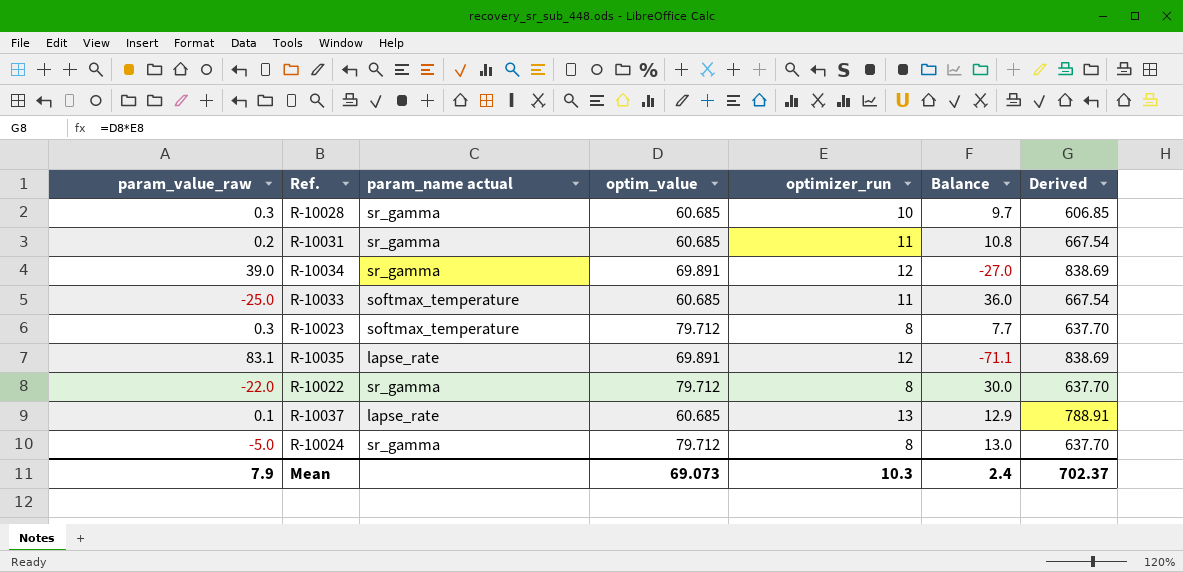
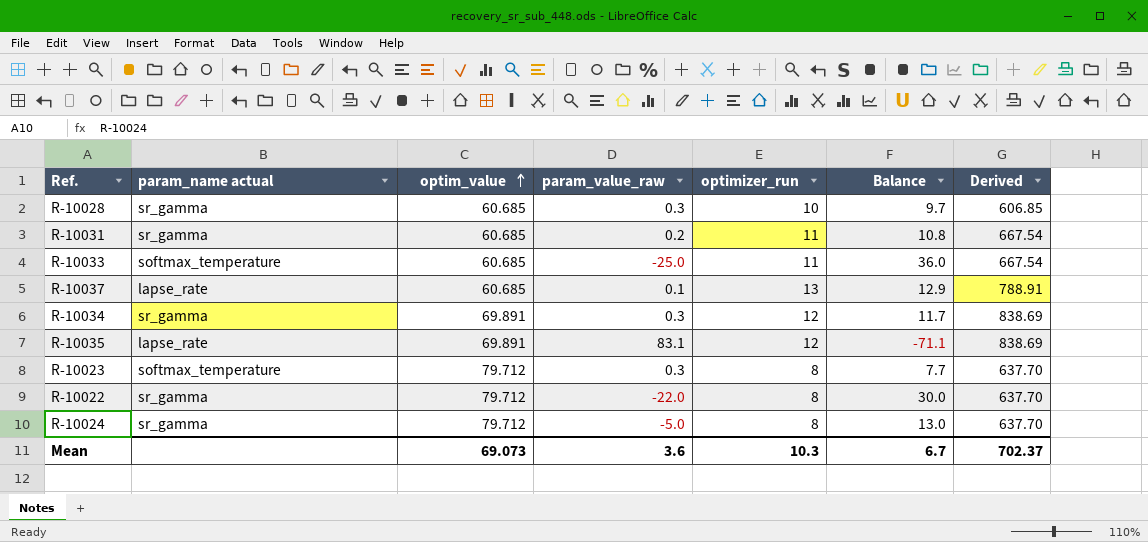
row order: none -> optim_value ascending
column param_value_raw | position: 1 -> 4
R-10034 | param_value_raw: 39.0 -> 0.3
R-10034 | Balance: -27.0 -> 11.7
Mean | param_value_raw: 7.9 -> 3.6
Mean | Balance: 2.4 -> 6.7

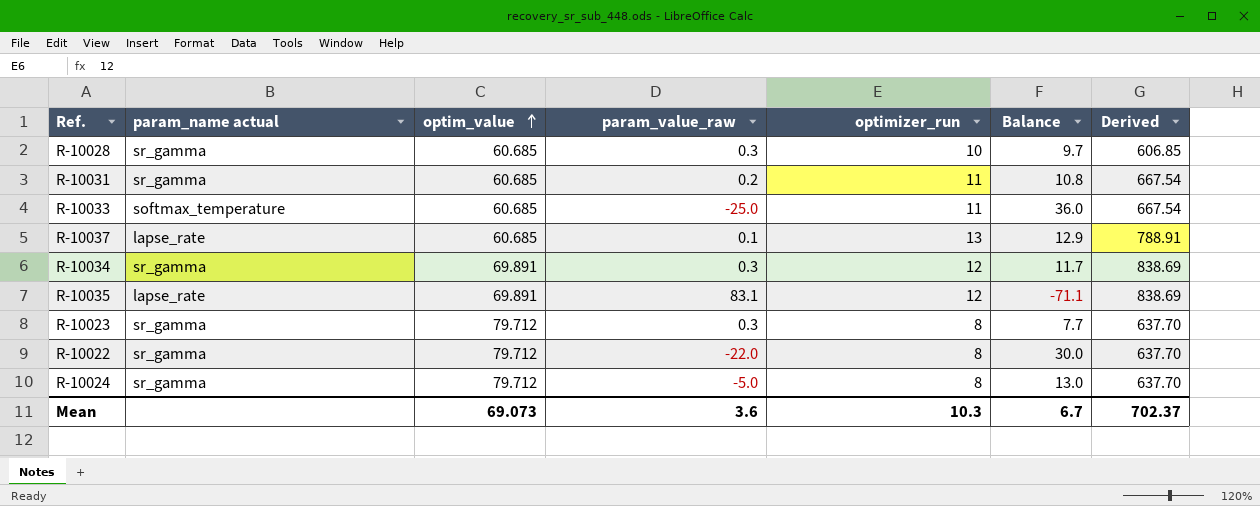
R-10023 | param_name actual: softmax_temperature -> sr_gamma

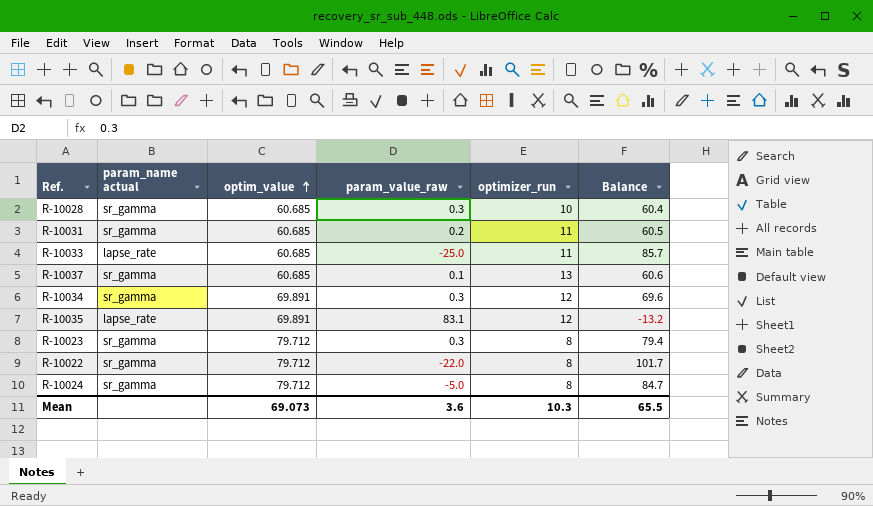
column Derived | formula: [optim_value] * [optimizer_run] -> none
column Balance | formula: [optimizer_run] - [param_value_raw] -> [optim_value] - [param_value_raw]
R-10033 | param_name actual: softmax_temperature -> lapse_rate
R-10037 | param_name actual: lapse_rate -> sr_gamma
Mean | Balance: 6.7 -> 65.5

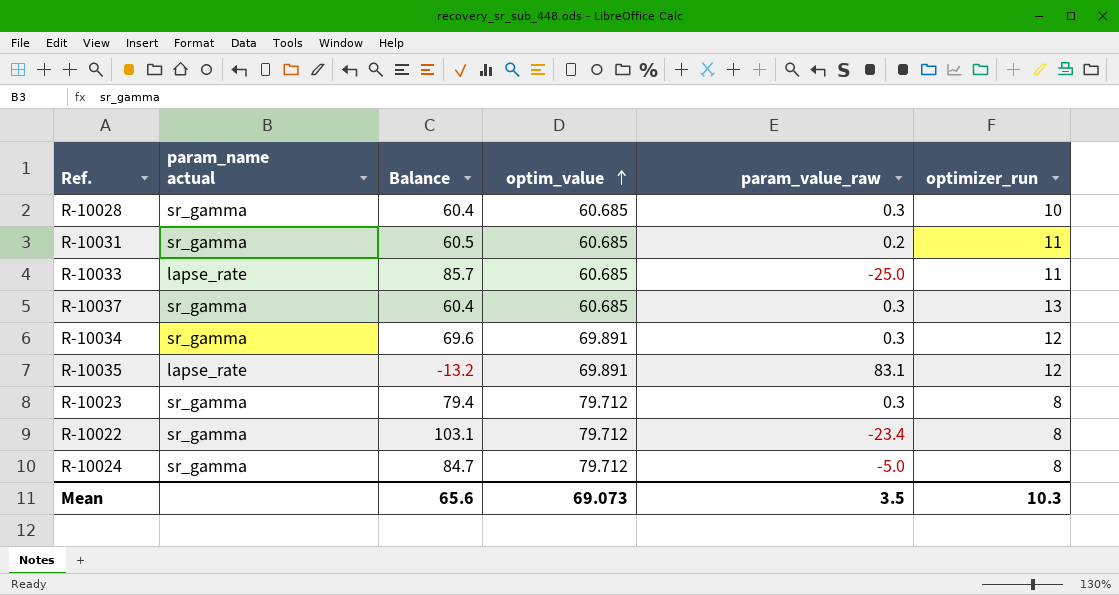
column Balance | position: 6 -> 3
R-10037 | Balance: 60.6 -> 60.4
R-10037 | param_value_raw: 0.1 -> 0.3
R-10022 | Balance: 101.7 -> 103.1
R-10022 | param_value_raw: -22.0 -> -23.4
Mean | Balance: 65.5 -> 65.6
Mean | param_value_raw: 3.6 -> 3.5

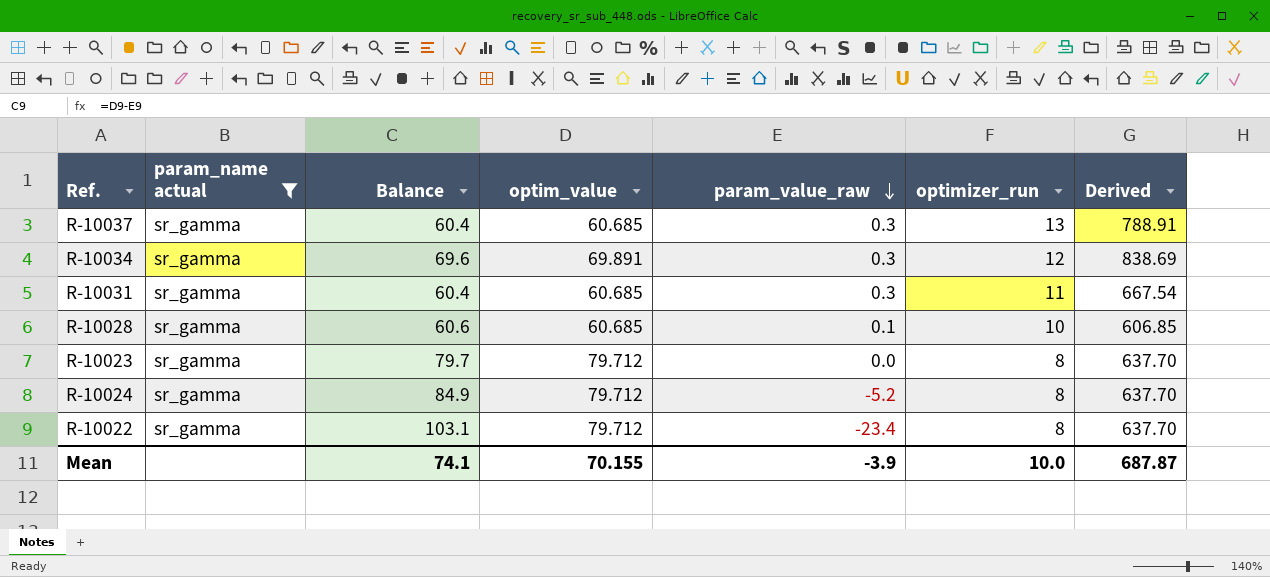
filter: none -> param_name actual = sr_gamma
row order: optim_value ascending -> param_value_raw descending
column Derived | formula: none -> [optim_value] * [optimizer_run]
R-10031 | Balance: 60.5 -> 60.4
R-10031 | param_value_raw: 0.2 -> 0.3
R-10028 | Balance: 60.4 -> 60.6
R-10028 | param_value_raw: 0.3 -> 0.1
R-10023 | Balance: 79.4 -> 79.7
R-10023 | param_value_raw: 0.3 -> 0.0
R-10024 | Balance: 84.7 -> 84.9
R-10024 | param_value_raw: -5.0 -> -5.2
Mean | Balance: 65.6 -> 74.1
Mean | optim_value: 69.073 -> 70.155
Mean | param_value_raw: 3.5 -> -3.9
Mean | optimizer_run: 10.3 -> 10.0

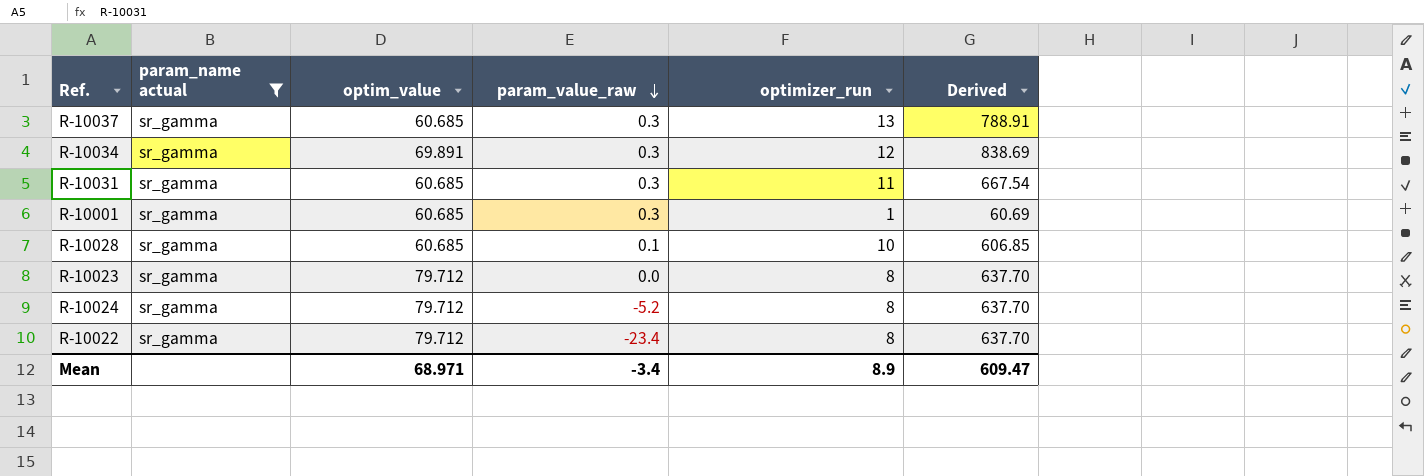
column Balance | formula: [optim_value] - [param_value_raw] -> none
row R-10001: none -> sr_gamma | 60.685 | 0.3 | 1 | 60.69
Mean | optim_value: 70.155 -> 68.971
Mean | param_value_raw: -3.9 -> -3.4
Mean | optimizer_run: 10.0 -> 8.9
Mean | Derived: 687.87 -> 609.47

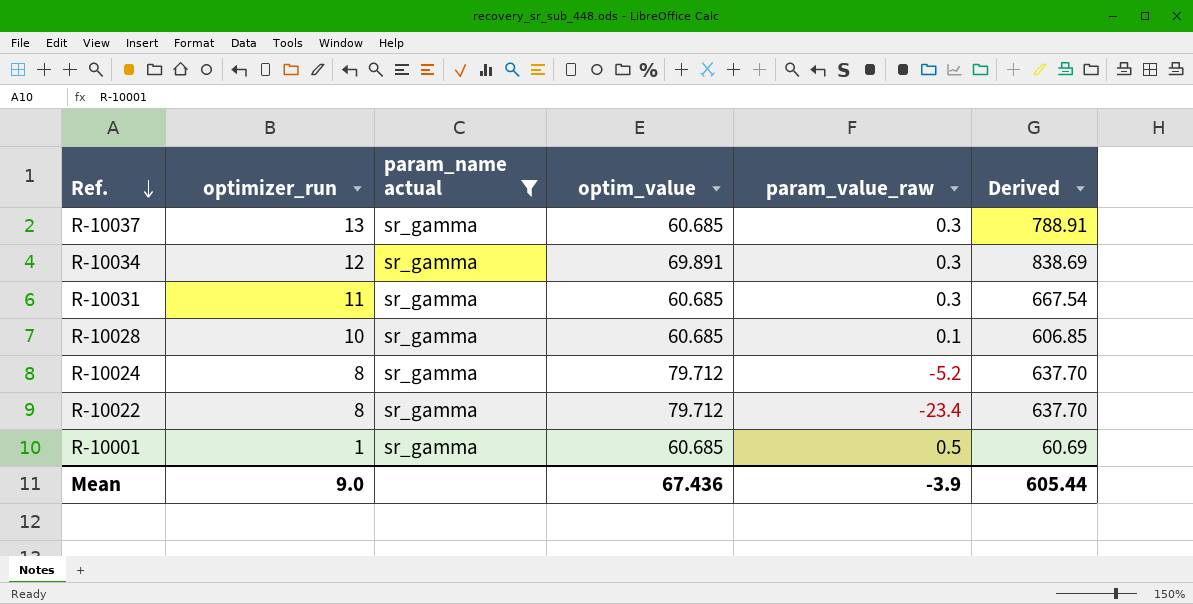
row order: param_value_raw descending -> Ref. descending
column optimizer_run | position: 5 -> 2
row R-10023: sr_gamma | 79.712 | 0.0 | 8 | 637.70 -> none
R-10001 | param_value_raw: 0.3 -> 0.5
Mean | optimizer_run: 8.9 -> 9.0
Mean | optim_value: 68.971 -> 67.436
Mean | param_value_raw: -3.4 -> -3.9
Mean | Derived: 609.47 -> 605.44

